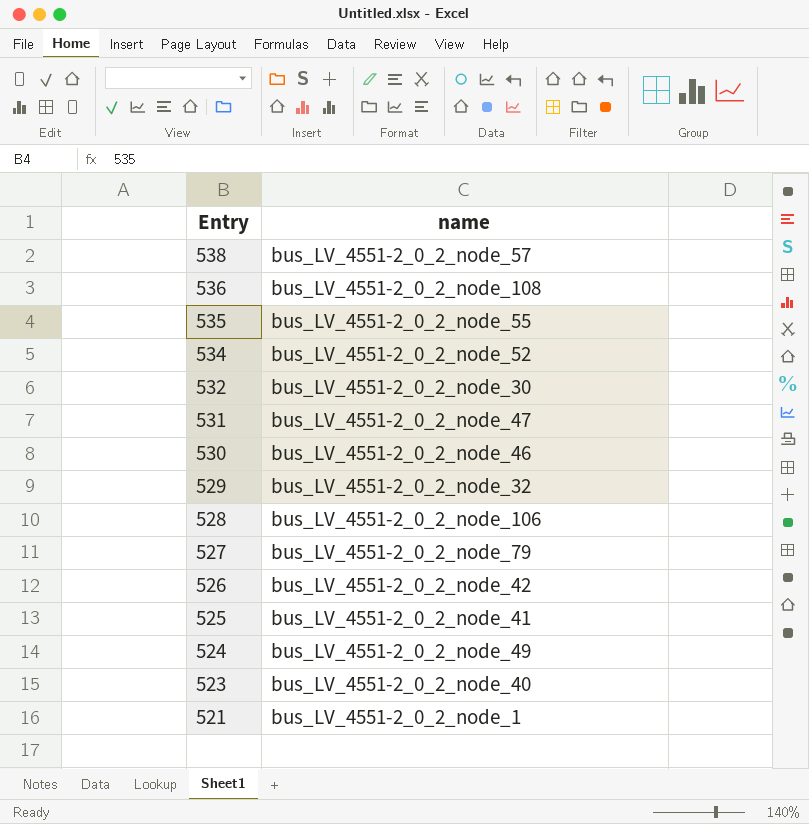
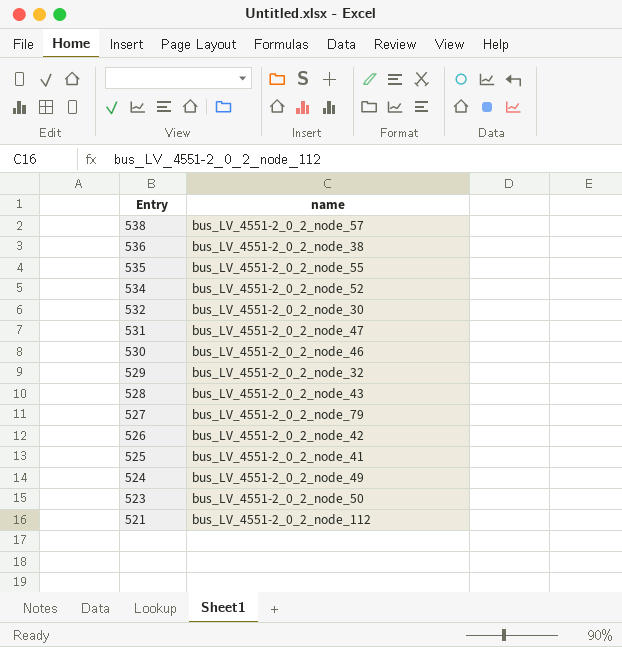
536 | name: bus_LV_4551-2_0_2_node_108 -> bus_LV_4551-2_0_2_node_38
528 | name: bus_LV_4551-2_0_2_node_106 -> bus_LV_4551-2_0_2_node_43
523 | name: bus_LV_4551-2_0_2_node_40 -> bus_LV_4551-2_0_2_node_50
521 | name: bus_LV_4551-2_0_2_node_1 -> bus_LV_4551-2_0_2_node_112

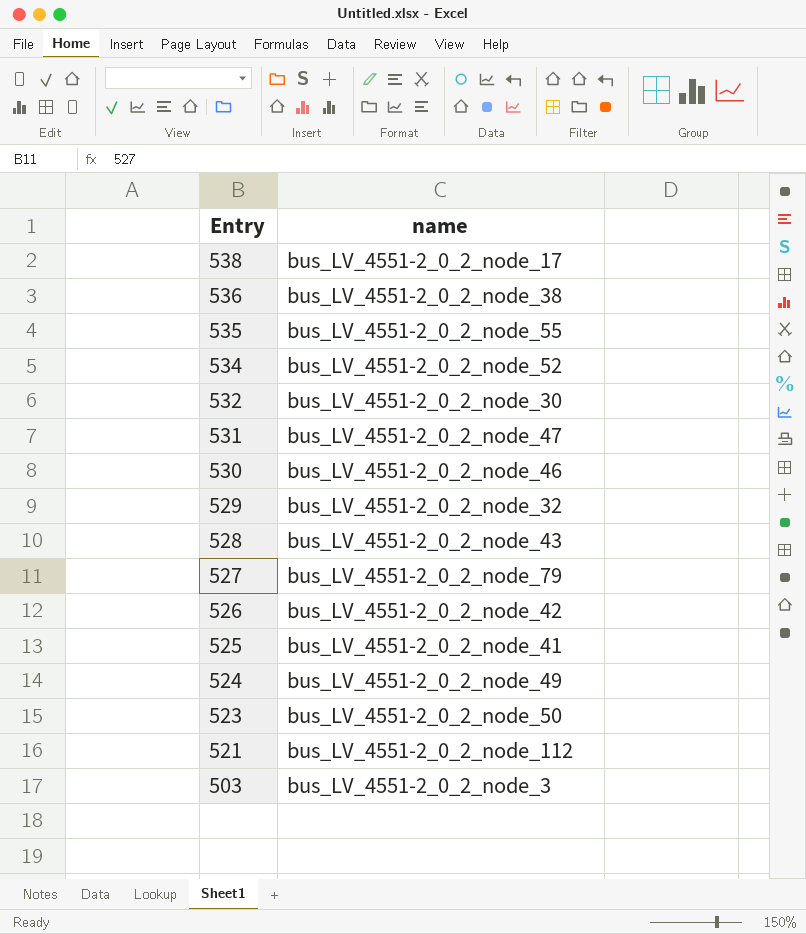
538 | name: bus_LV_4551-2_0_2_node_57 -> bus_LV_4551-2_0_2_node_17
row 503: none -> bus_LV_4551-2_0_2_node_3

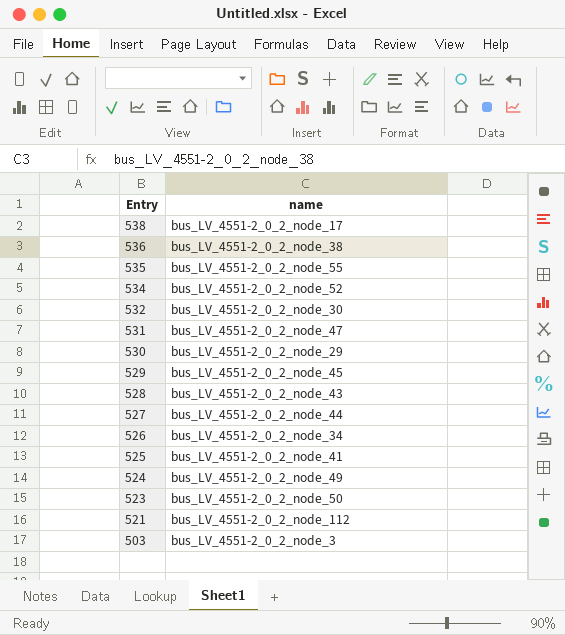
530 | name: bus_LV_4551-2_0_2_node_46 -> bus_LV_4551-2_0_2_node_29
529 | name: bus_LV_4551-2_0_2_node_32 -> bus_LV_4551-2_0_2_node_45
527 | name: bus_LV_4551-2_0_2_node_79 -> bus_LV_4551-2_0_2_node_44
526 | name: bus_LV_4551-2_0_2_node_42 -> bus_LV_4551-2_0_2_node_34

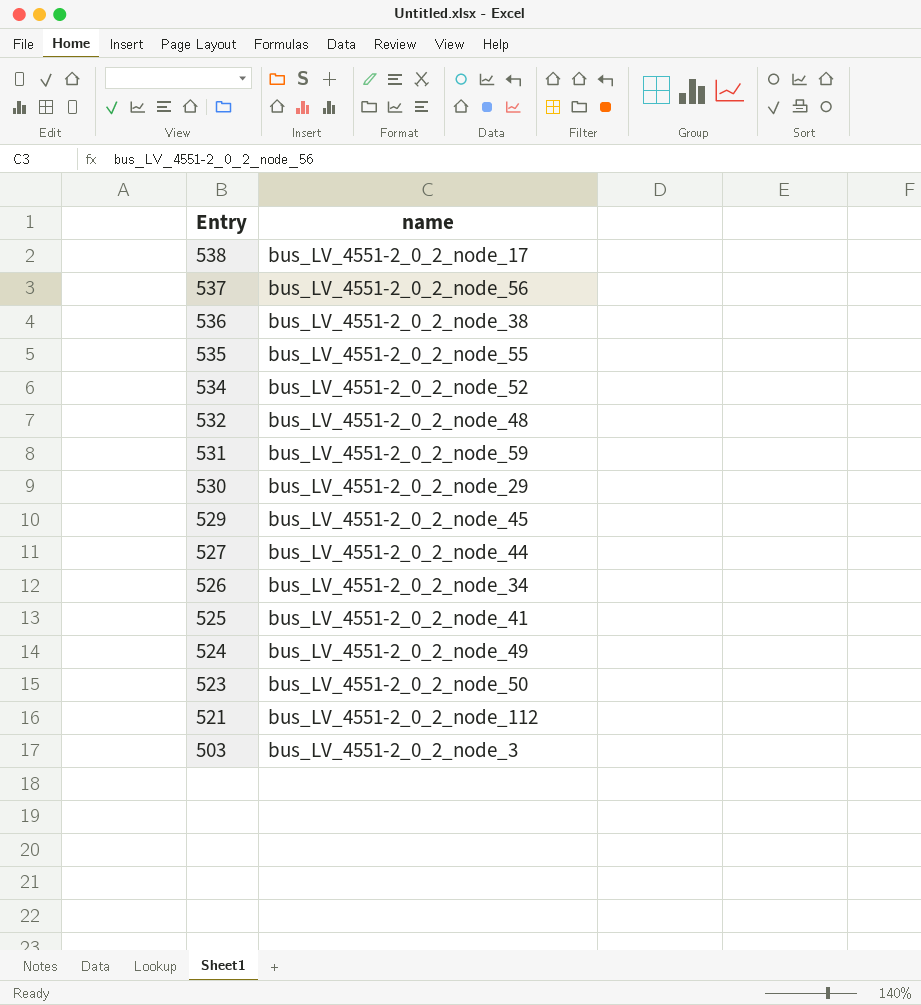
row 528: bus_LV_4551-2_0_2_node_43 -> none
row 537: none -> bus_LV_4551-2_0_2_node_56
532 | name: bus_LV_4551-2_0_2_node_30 -> bus_LV_4551-2_0_2_node_48
531 | name: bus_LV_4551-2_0_2_node_47 -> bus_LV_4551-2_0_2_node_59

